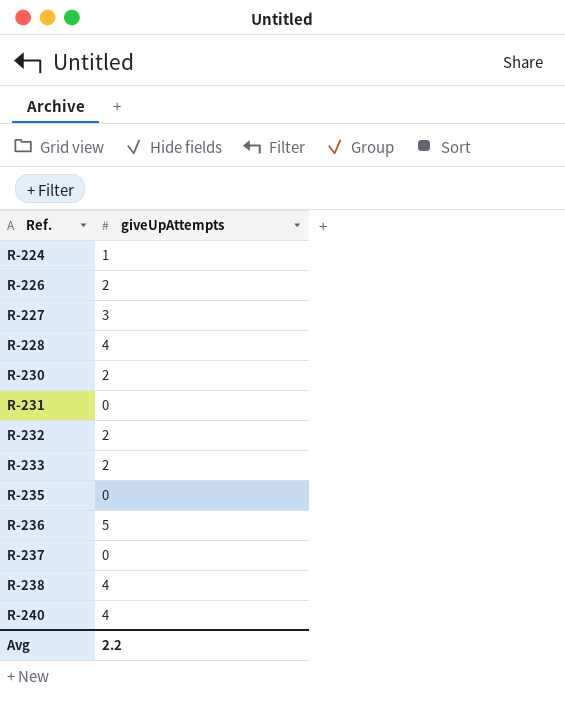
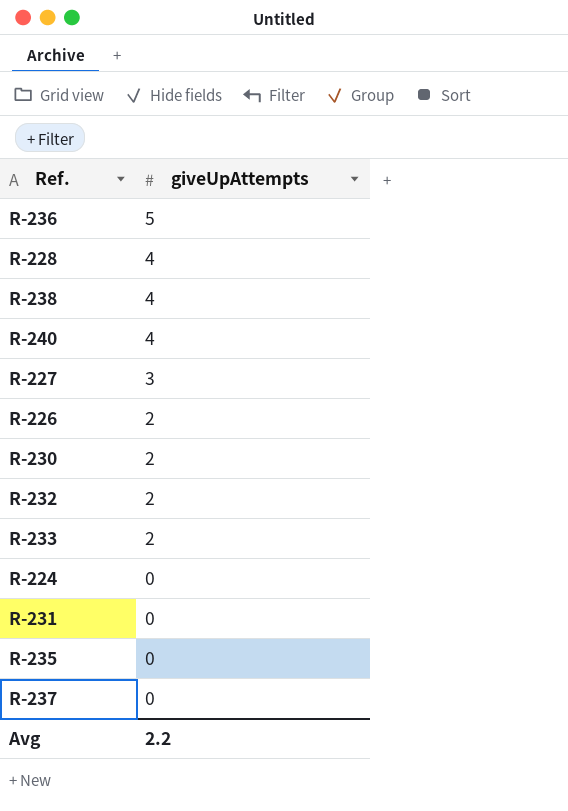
row order: Ref. ascending -> giveUpAttempts descending
R-224 | giveUpAttempts: 1 -> 0

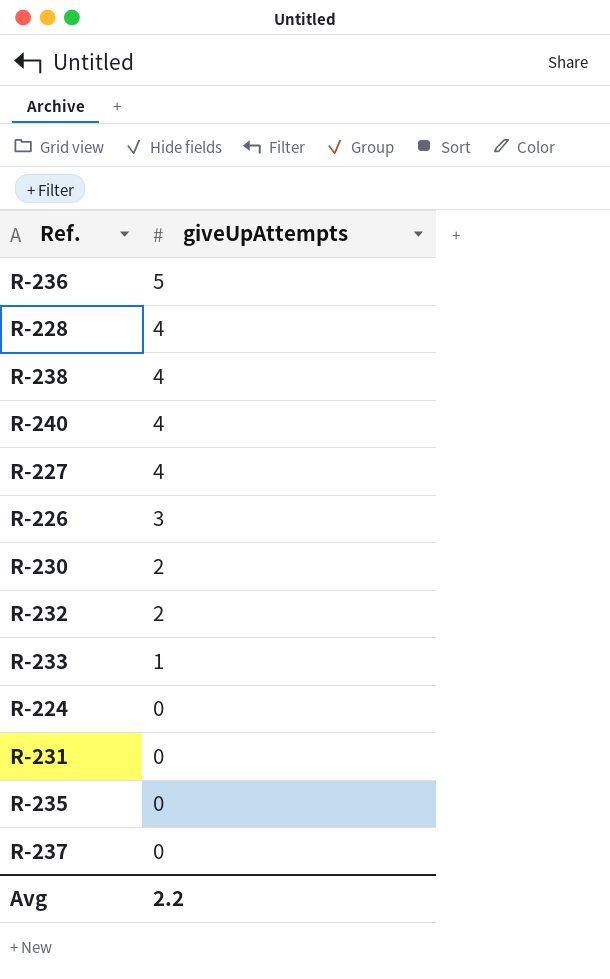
R-227 | giveUpAttempts: 3 -> 4
R-226 | giveUpAttempts: 2 -> 3
R-233 | giveUpAttempts: 2 -> 1

